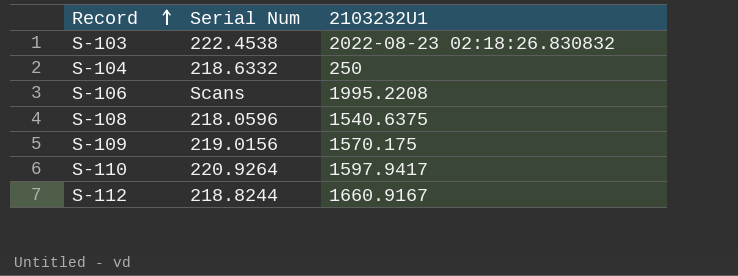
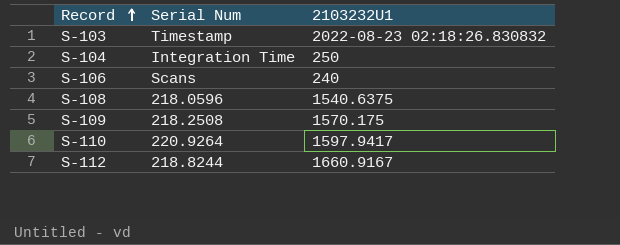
S-103 | Serial Num: 222.4538 -> Timestamp
S-104 | Serial Num: 218.6332 -> Integration Time
S-106 | 2103232U1: 1995.2208 -> 240
S-109 | Serial Num: 219.0156 -> 218.2508

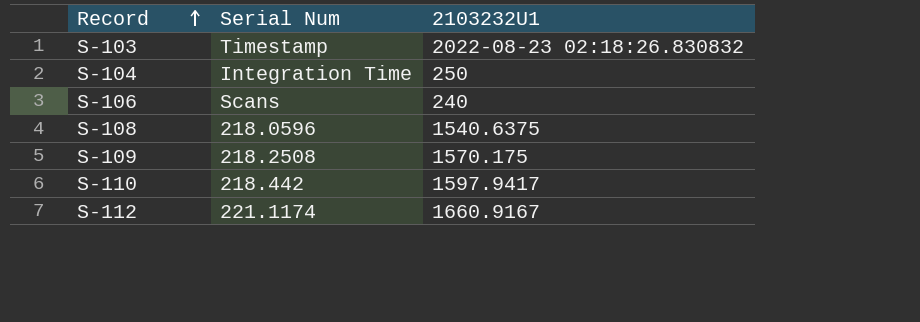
S-110 | Serial Num: 220.9264 -> 218.442
S-112 | Serial Num: 218.8244 -> 221.1174

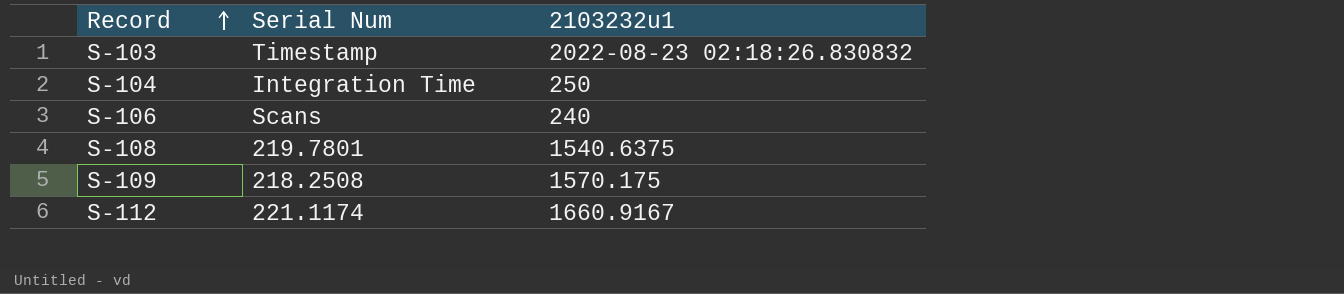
column name: 2103232U1 -> 2103232u1
row S-110: 218.442 | 1597.9417 -> none
S-108 | Serial Num: 218.0596 -> 219.7801

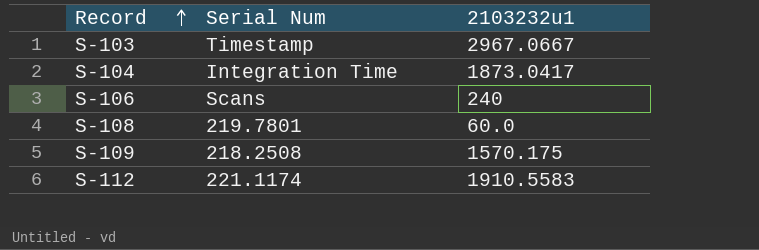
S-103 | 2103232u1: 2022-08-23 02:18:26.830832 -> 2967.0667
S-104 | 2103232u1: 250 -> 1873.0417
S-108 | 2103232u1: 1540.6375 -> 60.0
S-112 | 2103232u1: 1660.9167 -> 1910.5583

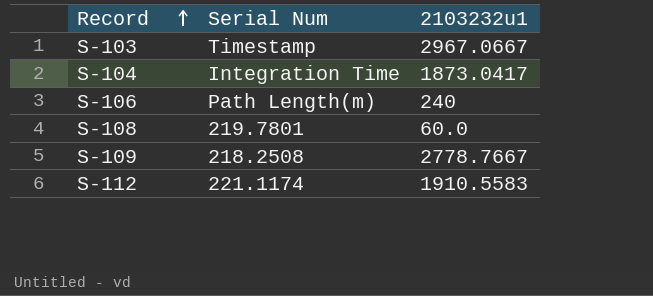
S-106 | Serial Num: Scans -> Path Length(m)
S-109 | 2103232u1: 1570.175 -> 2778.7667

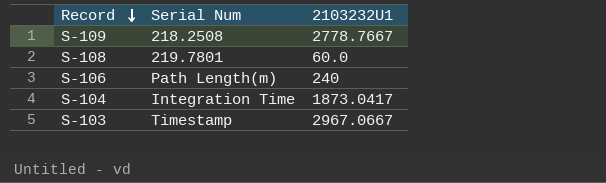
row order: Record ascending -> Record descending
column name: 2103232u1 -> 2103232U1
row S-112: 221.1174 | 1910.5583 -> none

